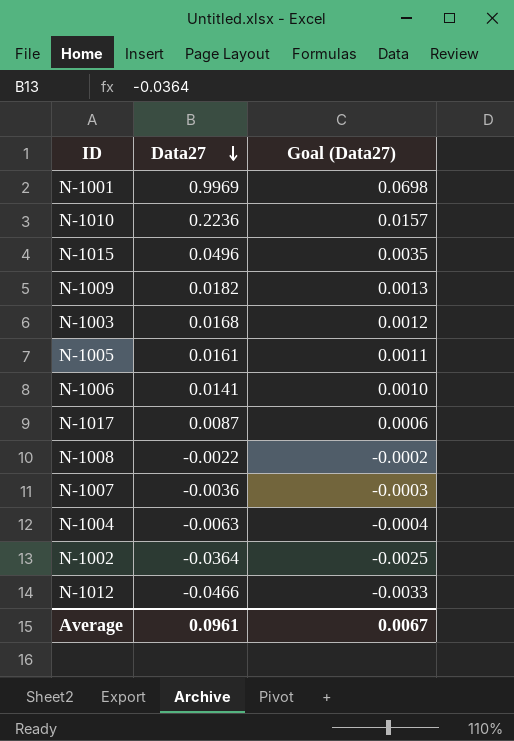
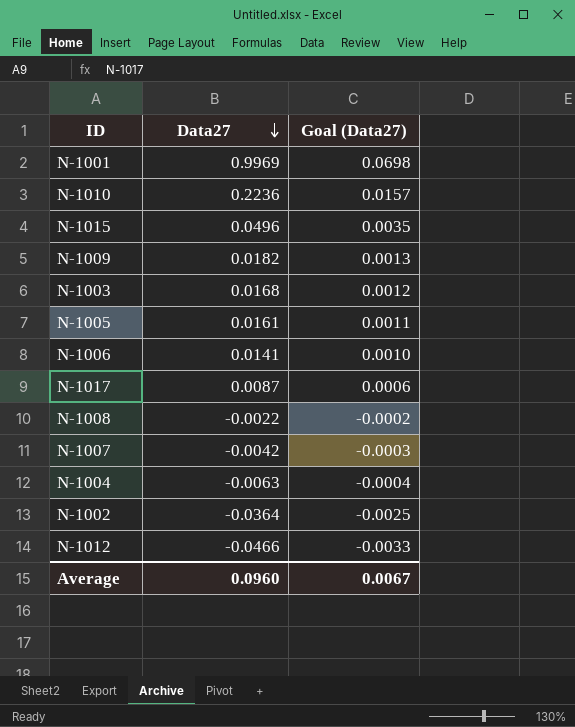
N-1007 | Data27: -0.0036 -> -0.0042
Average | Data27: 0.0961 -> 0.0960

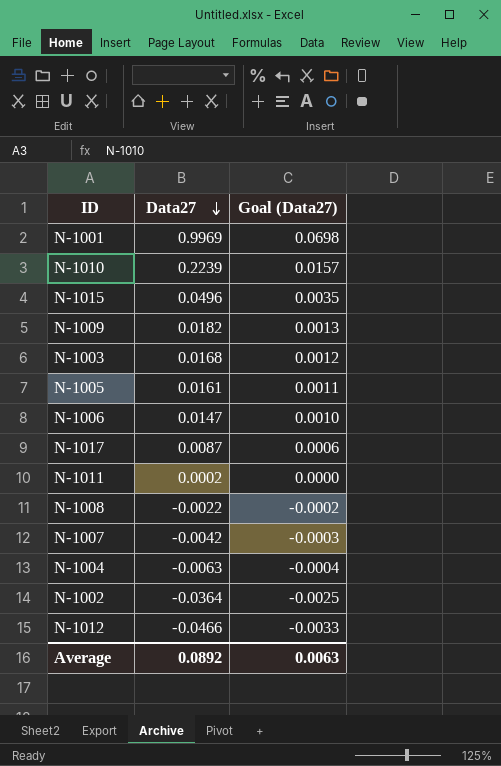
N-1010 | Data27: 0.2236 -> 0.2239
N-1006 | Data27: 0.0141 -> 0.0147
row N-1011: none -> 0.0002 | 0.0000
Average | Data27: 0.0960 -> 0.0892
Average | Goal (Data27): 0.0067 -> 0.0063

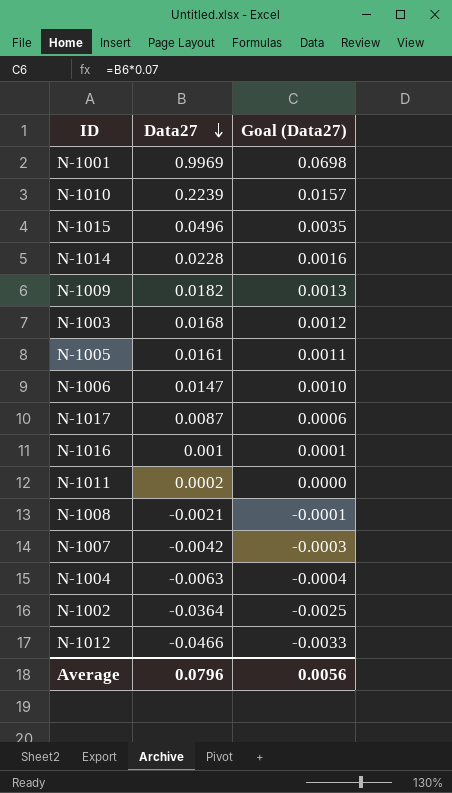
row N-1014: none -> 0.0228 | 0.0016
row N-1016: none -> 0.001 | 0.0001
N-1008 | Data27: -0.0022 -> -0.0021
N-1008 | Goal (Data27): -0.0002 -> -0.0001
Average | Data27: 0.0892 -> 0.0796
Average | Goal (Data27): 0.0063 -> 0.0056

